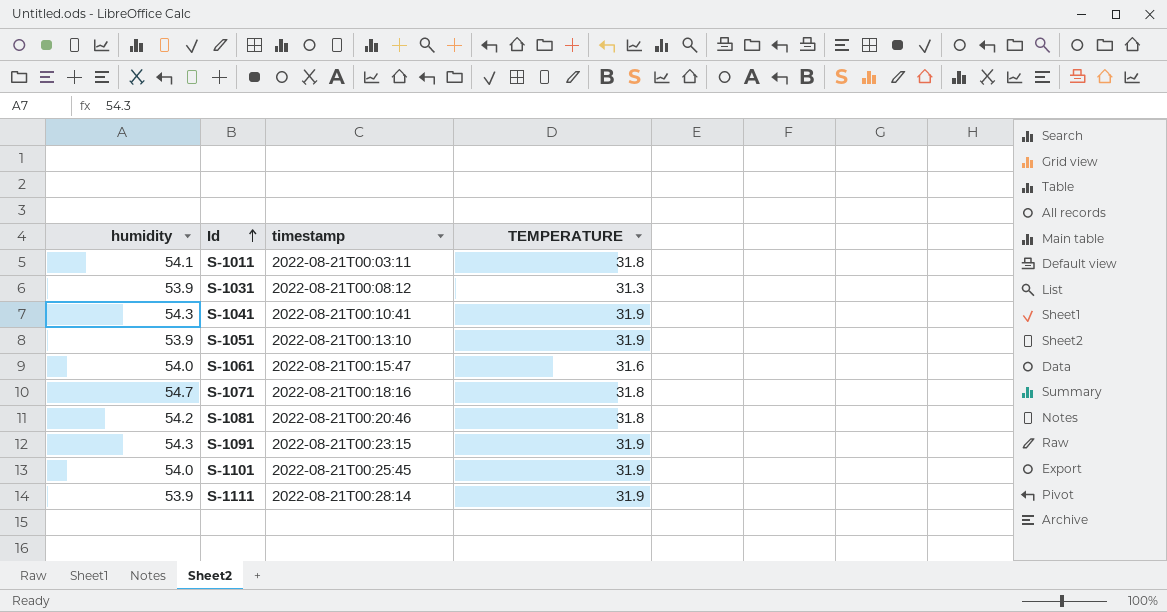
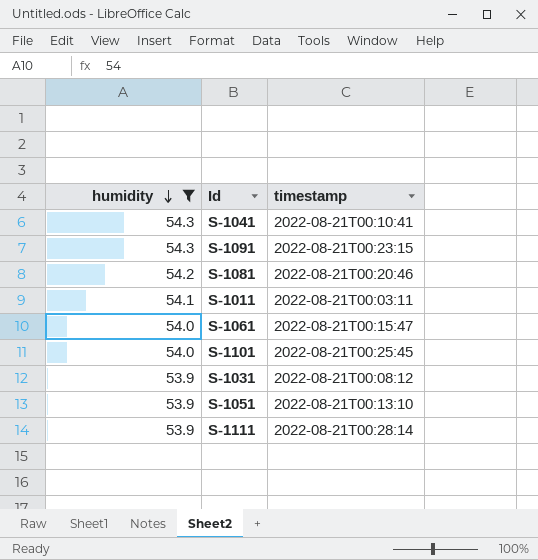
filter: none -> humidity != 54.7
row order: Id ascending -> humidity descending
column TEMPERATURE | position: 4 -> none

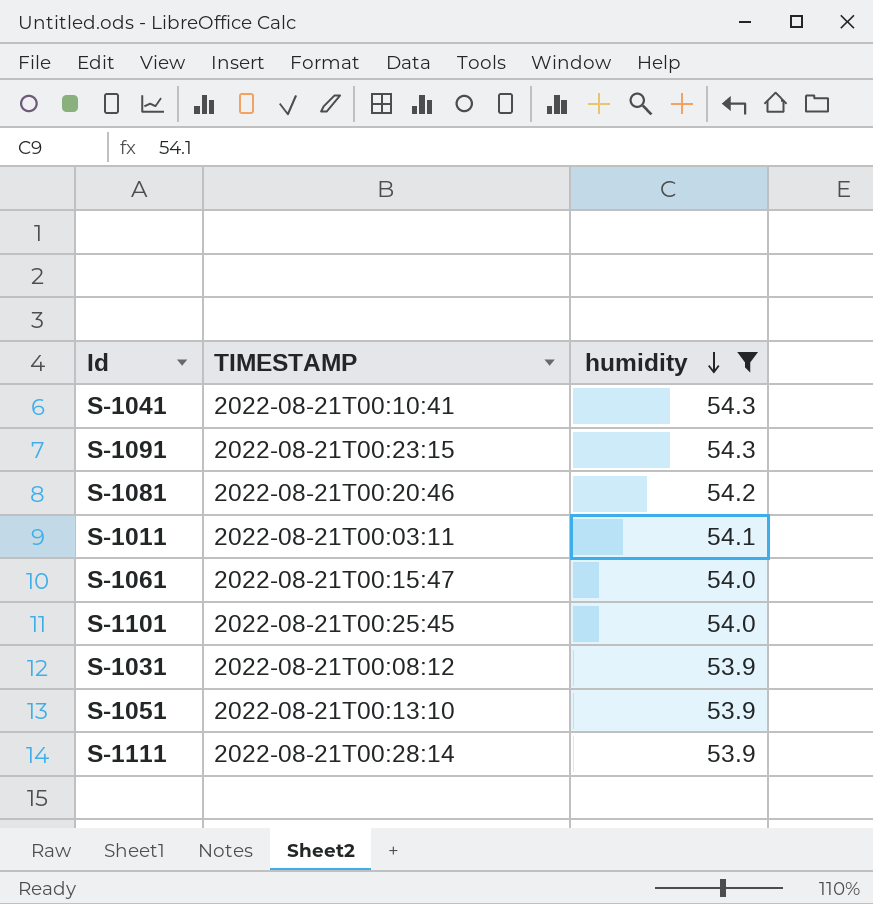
column name: timestamp -> TIMESTAMP
column humidity | position: 1 -> 3

